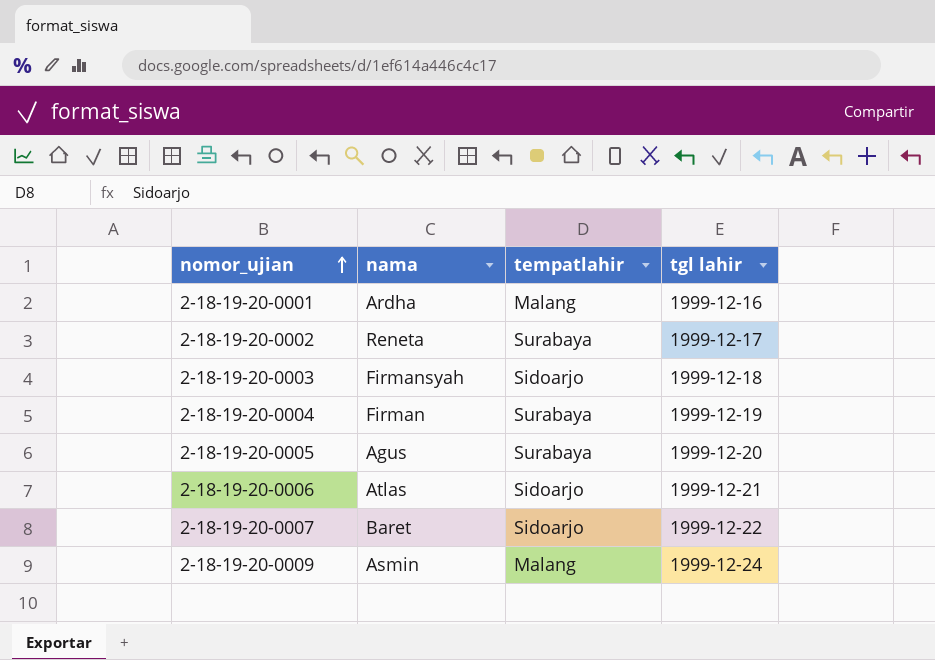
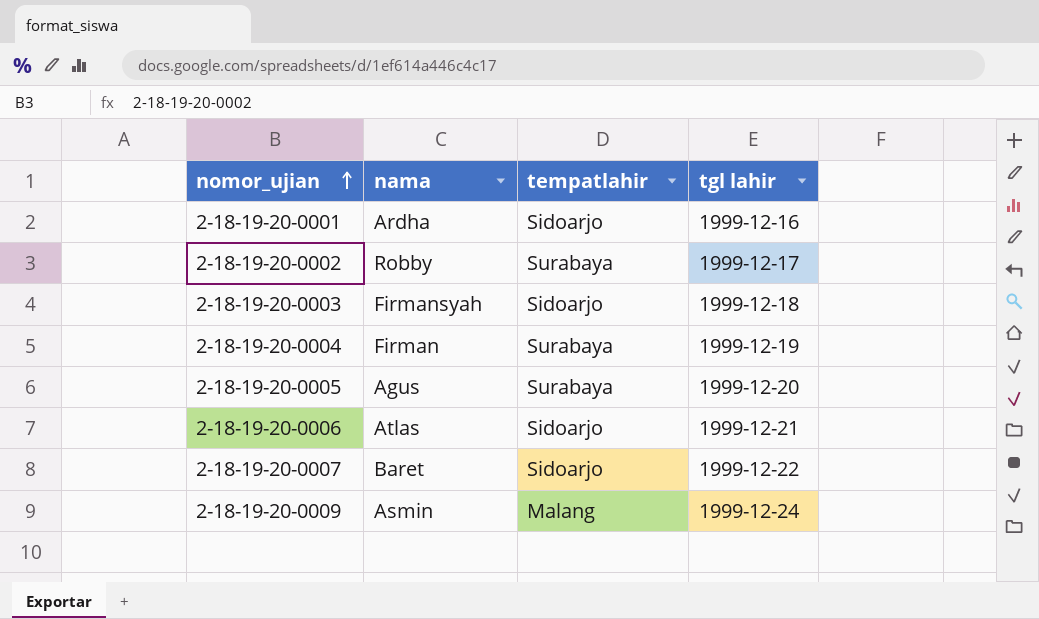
2-18-19-20-0001 | tempatlahir: Malang -> Sidoarjo
2-18-19-20-0002 | nama: Reneta -> Robby

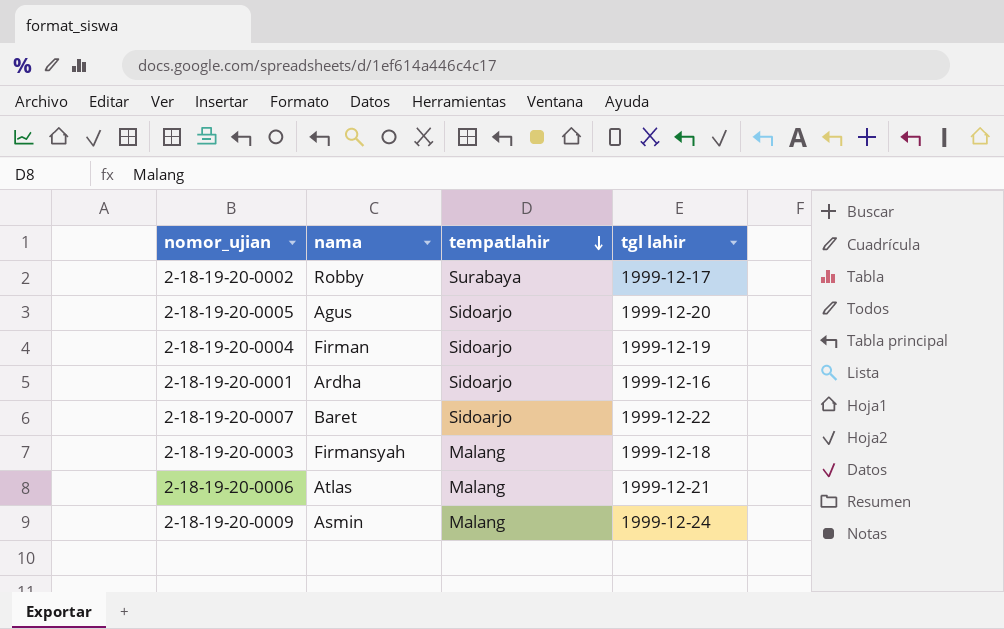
row order: nomor_ujian ascending -> tempatlahir descending
2-18-19-20-0005 | tempatlahir: Surabaya -> Sidoarjo
2-18-19-20-0004 | tempatlahir: Surabaya -> Sidoarjo
2-18-19-20-0003 | tempatlahir: Sidoarjo -> Malang
2-18-19-20-0006 | tempatlahir: Sidoarjo -> Malang

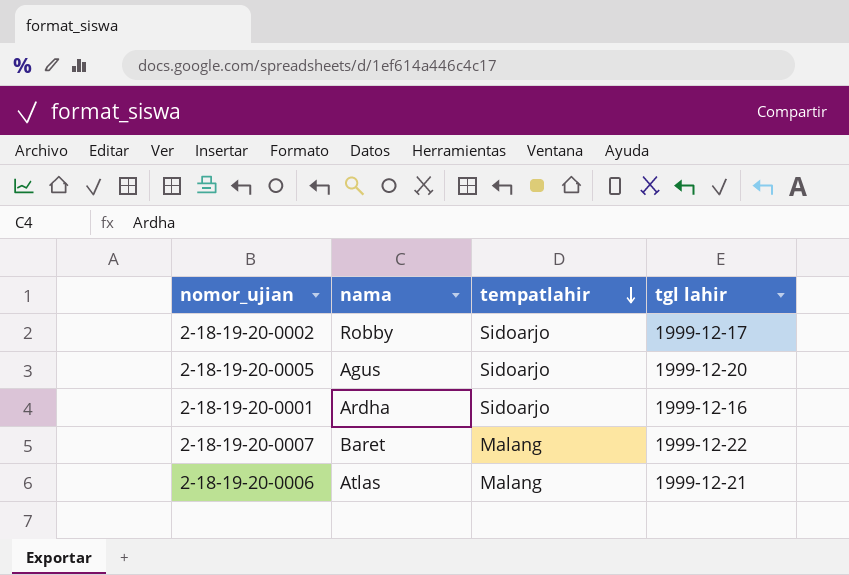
row 2-18-19-20-0004: Firman | Sidoarjo | 1999-12-19 -> none
row 2-18-19-20-0003: Firmansyah | Malang | 1999-12-18 -> none
row 2-18-19-20-0009: Asmin | Malang | 1999-12-24 -> none
2-18-19-20-0002 | tempatlahir: Surabaya -> Sidoarjo
2-18-19-20-0007 | tempatlahir: Sidoarjo -> Malang

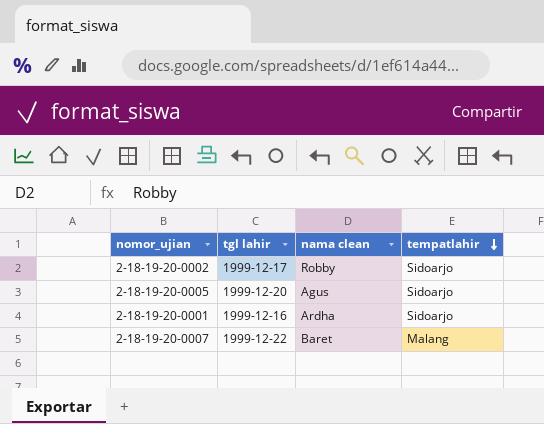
column tgl lahir | position: 4 -> 2
column name: nama -> nama clean
row 2-18-19-20-0006: Atlas | Malang | 1999-12-21 -> none

